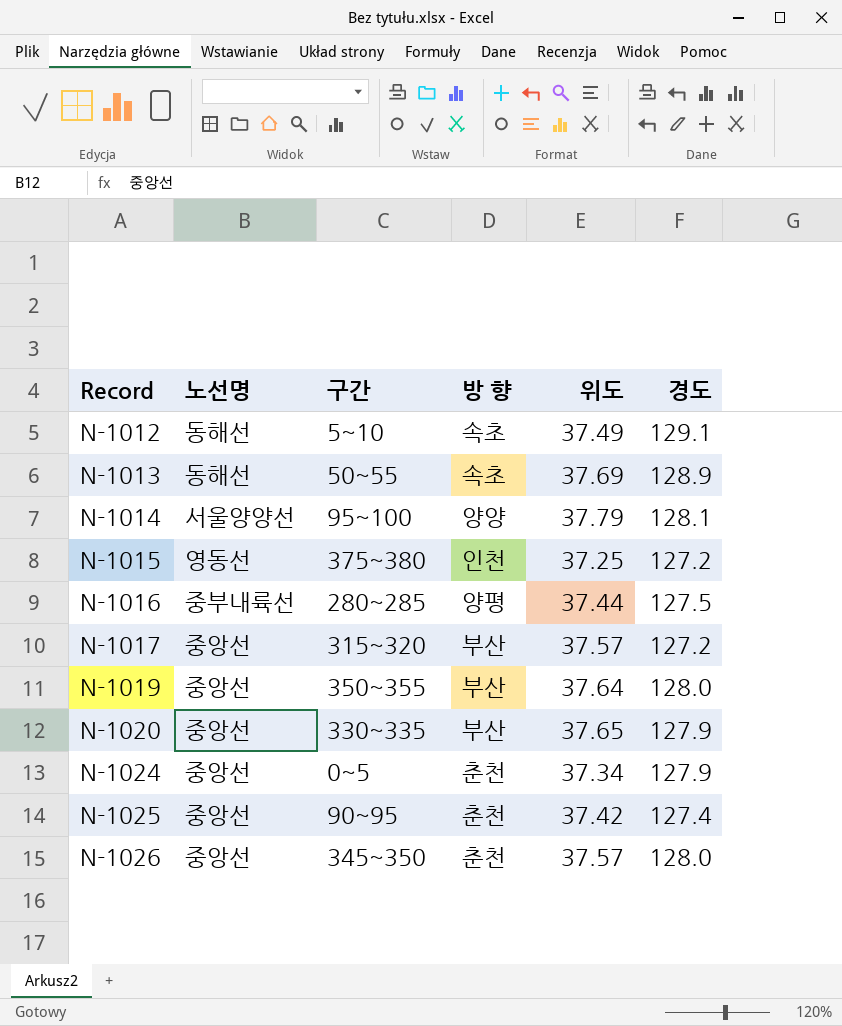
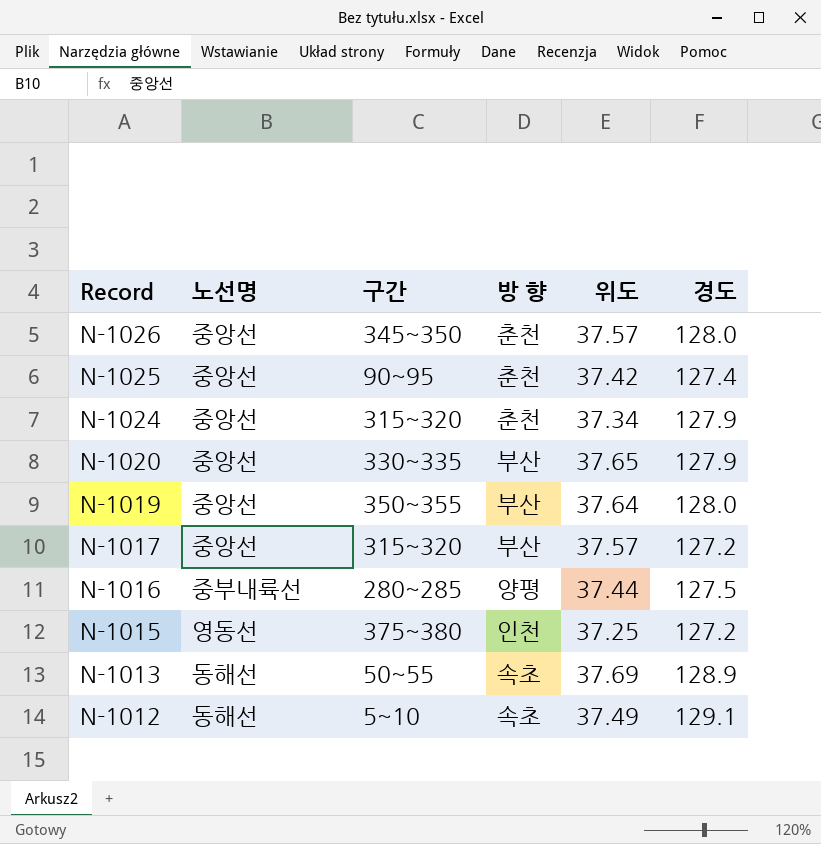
row order: Record ascending -> Record descending
row N-1014: 서울양양선 | 95~100 | 양양 | 37.79 | 128.1 -> none
N-1024 | 구간: 0~5 -> 315~320

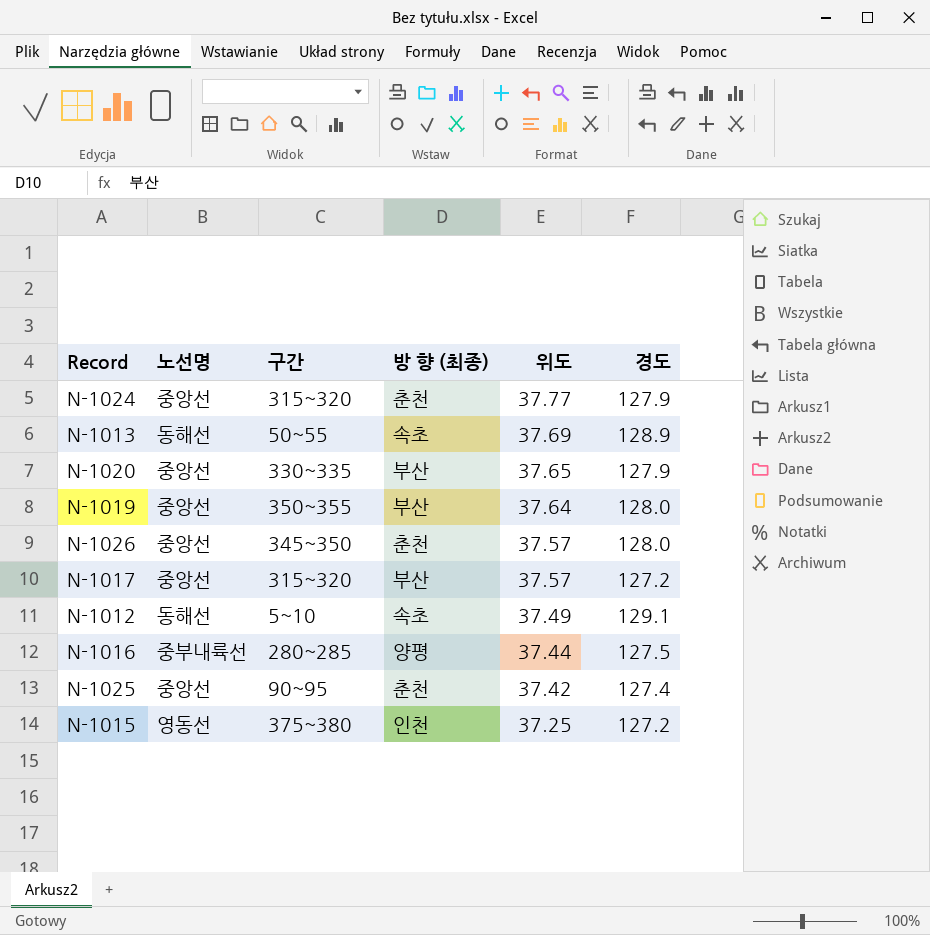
row order: Record descending -> 위도 descending
column name: 방 향 -> 방 향 (최종)
N-1024 | 위도: 37.34 -> 37.77

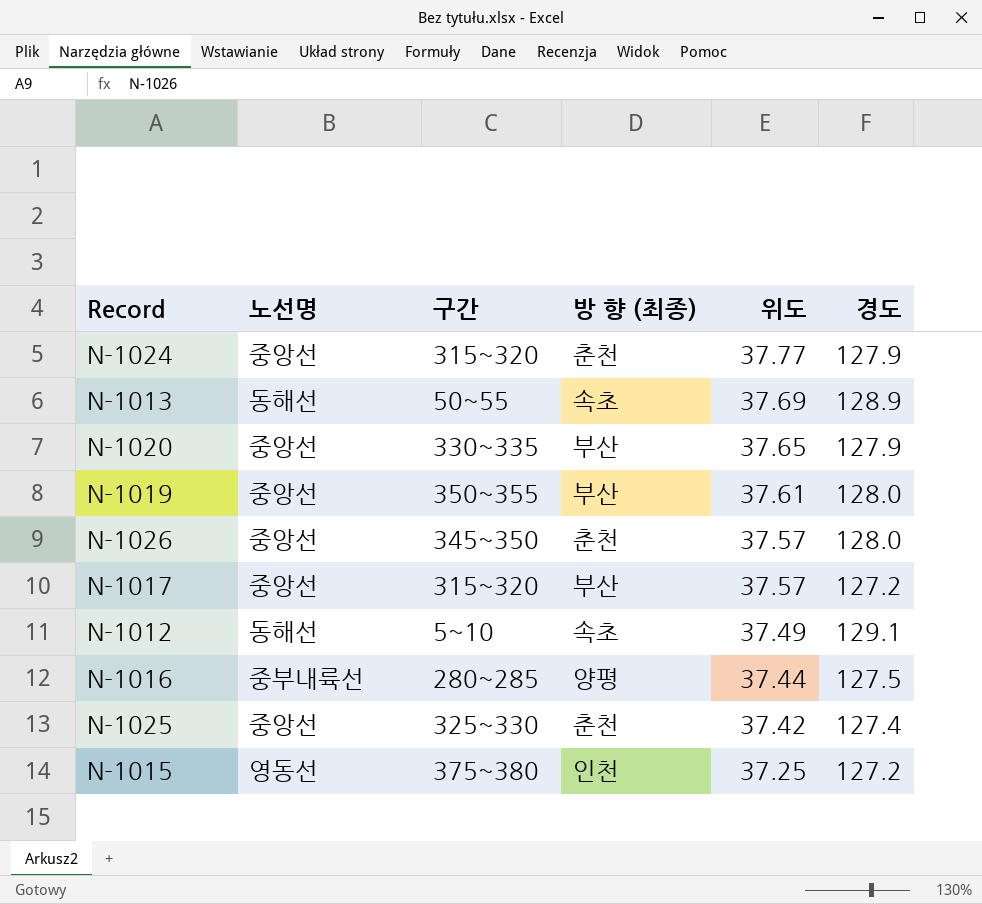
N-1019 | 위도: 37.64 -> 37.61
N-1025 | 구간: 90~95 -> 325~330

